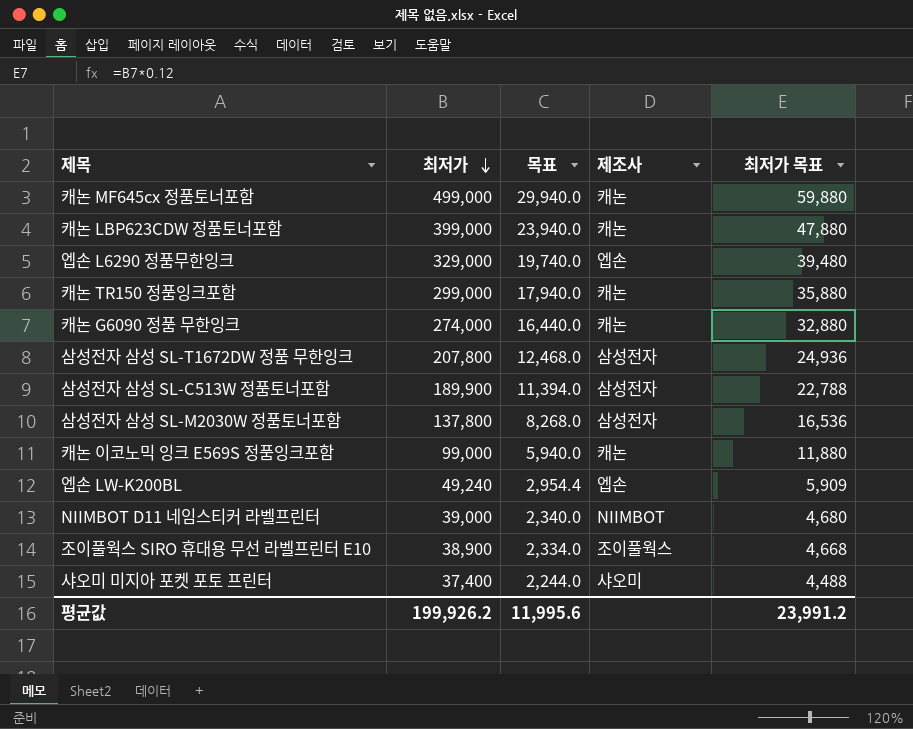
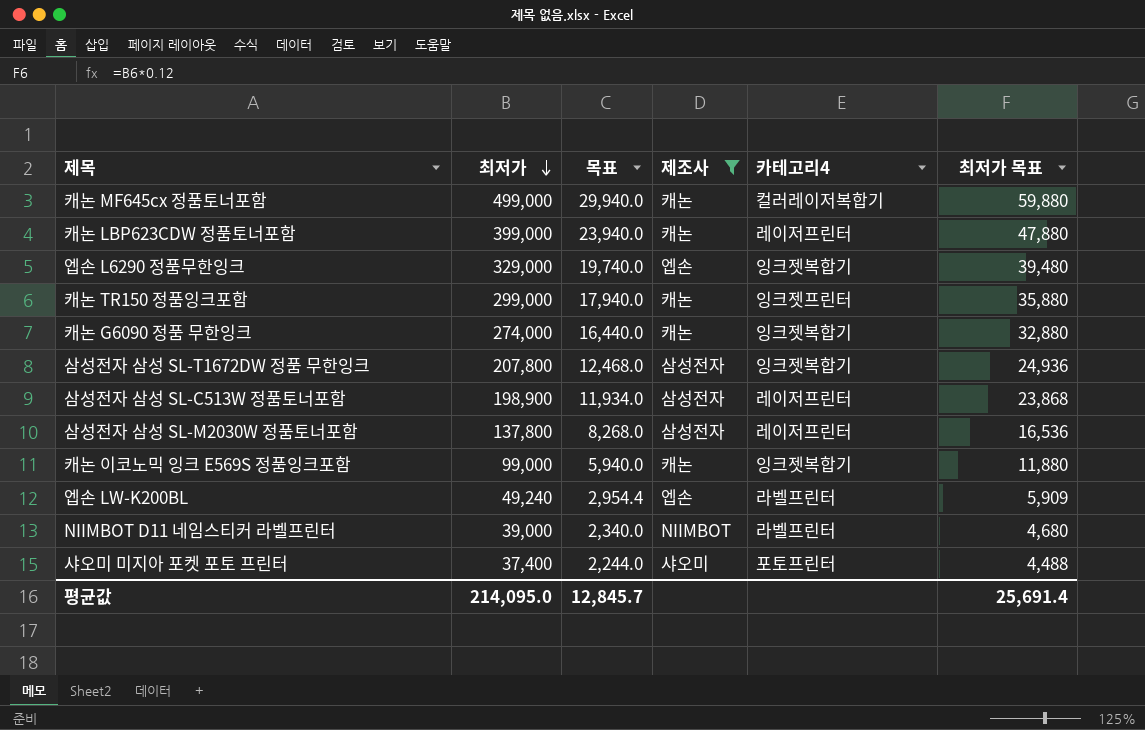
filter: none -> 제조사 != 조이풀웍스
column 카테고리4 | position: none -> 5
삼성전자 삼성 SL-C513W 정품토너포함 | 최저가: 189,900 -> 198,900
삼성전자 삼성 SL-C513W 정품토너포함 | 목표: 11,394.0 -> 11,934.0
삼성전자 삼성 SL-C513W 정품토너포함 | 최저가 목표: 22,788 -> 23,868
평균값 | 최저가: 199,926.2 -> 214,095.0
평균값 | 목표: 11,995.6 -> 12,845.7
평균값 | 최저가 목표: 23,991.2 -> 25,691.4

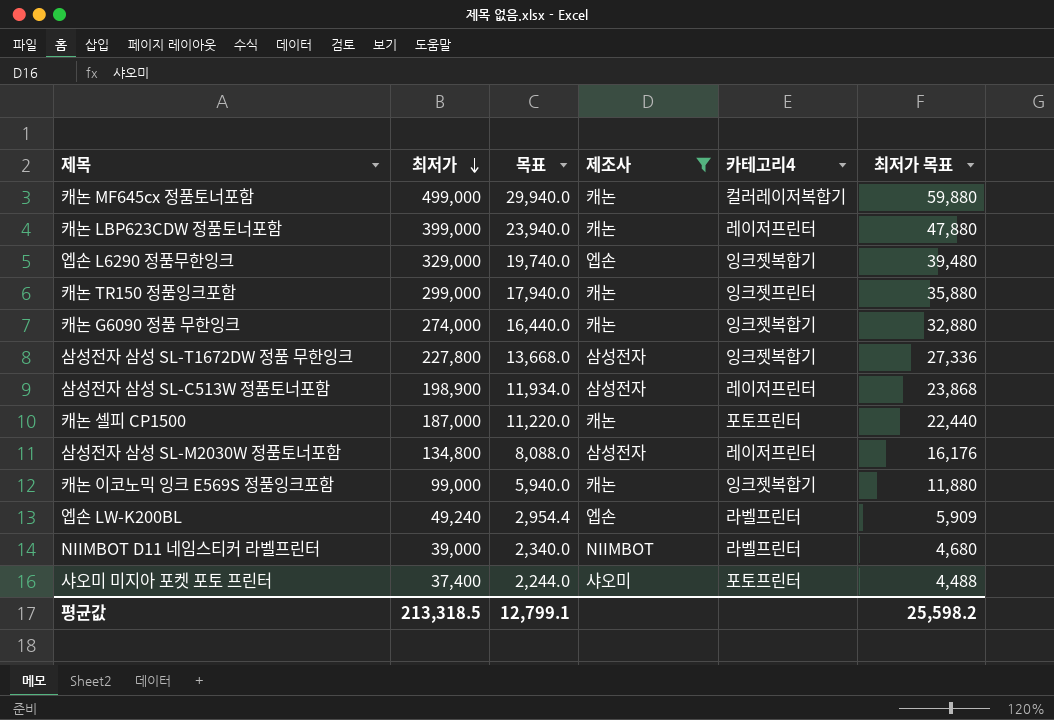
삼성전자 삼성 SL-T1672DW 정품 무한잉크 | 최저가: 207,800 -> 227,800
삼성전자 삼성 SL-T1672DW 정품 무한잉크 | 목표: 12,468.0 -> 13,668.0
삼성전자 삼성 SL-T1672DW 정품 무한잉크 | 최저가 목표: 24,936 -> 27,336
row 캐논 셀피 CP1500: none -> 187,000 | 11,220.0 | 캐논 | 포토프린터 | 22,440
삼성전자 삼성 SL-M2030W 정품토너포함 | 최저가: 137,800 -> 134,800
삼성전자 삼성 SL-M2030W 정품토너포함 | 목표: 8,268.0 -> 8,088.0
삼성전자 삼성 SL-M2030W 정품토너포함 | 최저가 목표: 16,536 -> 16,176
평균값 | 최저가: 214,095.0 -> 213,318.5
평균값 | 목표: 12,845.7 -> 12,799.1
평균값 | 최저가 목표: 25,691.4 -> 25,598.2

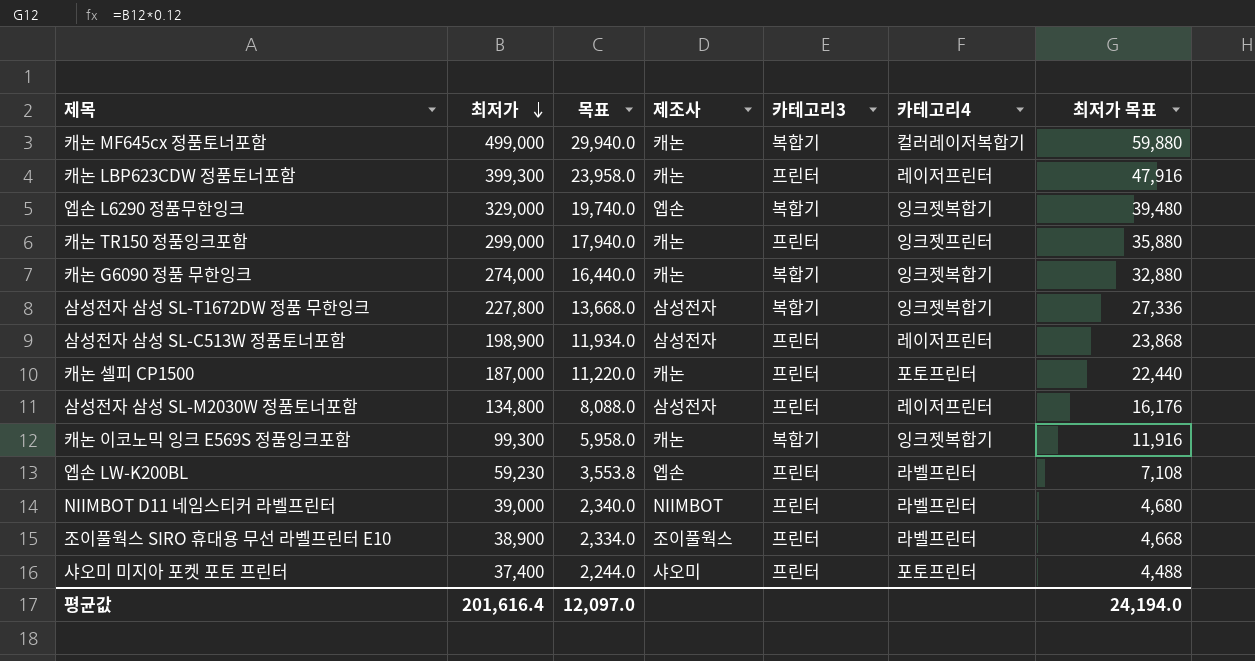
filter: 제조사 != 조이풀웍스 -> none
column 카테고리3 | position: none -> 5
캐논 LBP623CDW 정품토너포함 | 최저가: 399,000 -> 399,300
캐논 LBP623CDW 정품토너포함 | 목표: 23,940.0 -> 23,958.0
캐논 LBP623CDW 정품토너포함 | 최저가 목표: 47,880 -> 47,916
캐논 이코노믹 잉크 E569S 정품잉크포함 | 최저가: 99,000 -> 99,300
캐논 이코노믹 잉크 E569S 정품잉크포함 | 목표: 5,940.0 -> 5,958.0
캐논 이코노믹 잉크 E569S 정품잉크포함 | 최저가 목표: 11,880 -> 11,916
엡손 LW-K200BL | 최저가: 49,240 -> 59,230
엡손 LW-K200BL | 목표: 2,954.4 -> 3,553.8
엡손 LW-K200BL | 최저가 목표: 5,909 -> 7,108
평균값 | 최저가: 213,318.5 -> 201,616.4
평균값 | 목표: 12,799.1 -> 12,097.0
평균값 | 최저가 목표: 25,598.2 -> 24,194.0

